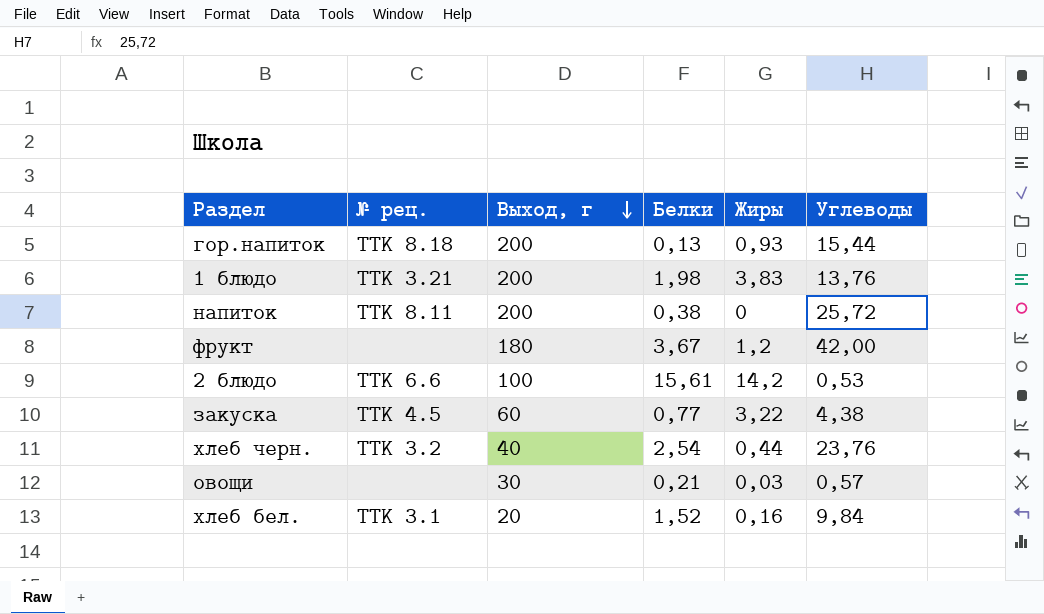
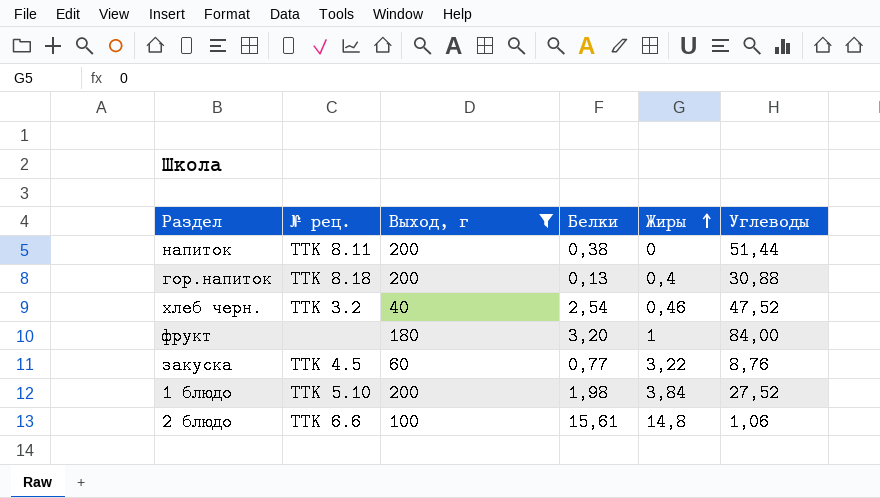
filter: none -> Выход, г >= 40
row order: Выход, г descending -> Жиры ascending
напиток | Углеводы: 25,72 -> 51,44
гор.напиток | Жиры: 0,93 -> 0,4
гор.напиток | Углеводы: 15,44 -> 30,88
хлеб черн. | Жиры: 0,44 -> 0,46
хлеб черн. | Углеводы: 23,76 -> 47,52
фрукт | Белки: 3,67 -> 3,20
фрукт | Жиры: 1,2 -> 1
фрукт | Углеводы: 42,00 -> 84,00
закуска | Углеводы: 4,38 -> 8,76
1 блюдо | № рец.: ТТК 3.21 -> ТТК 5.10
1 блюдо | Жиры: 3,83 -> 3,84
1 блюдо | Углеводы: 13,76 -> 27,52
2 блюдо | Жиры: 14,2 -> 14,8
2 блюдо | Углеводы: 0,53 -> 1,06

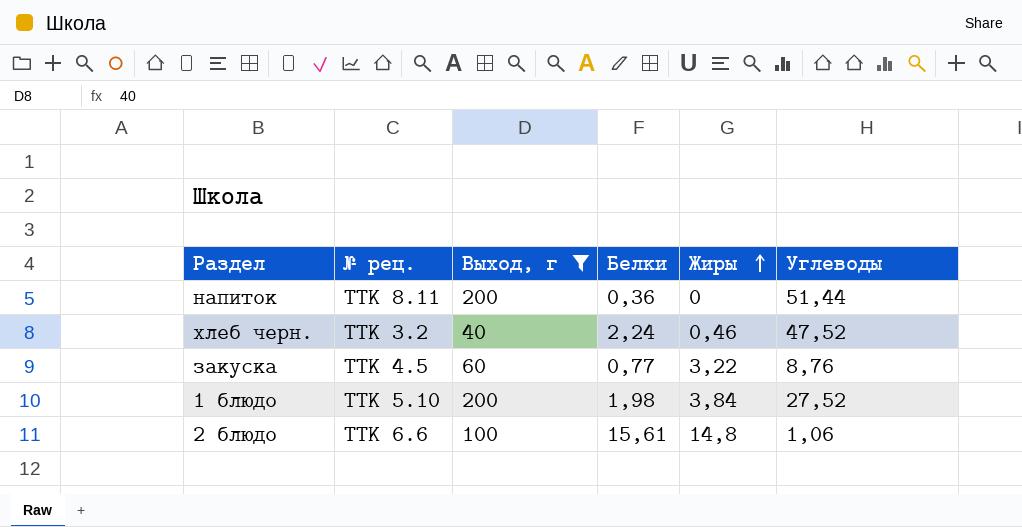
row гор.напиток: ТТК 8.18 | 200 | 0,13 | 0,4 | 30,88 -> none
row фрукт: none | 180 | 3,20 | 1 | 84,00 -> none
напиток | Белки: 0,38 -> 0,36
хлеб черн. | Белки: 2,54 -> 2,24

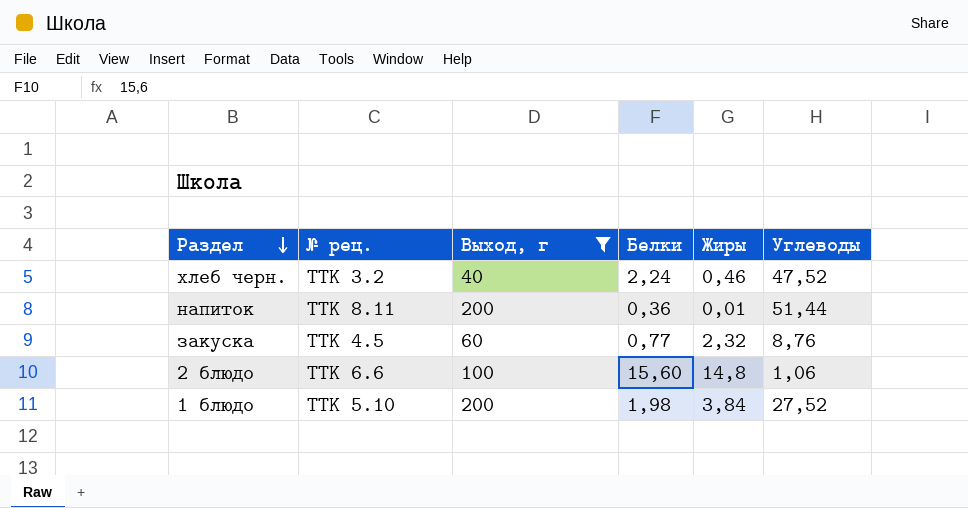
row order: Жиры ascending -> Раздел descending
напиток | Жиры: 0 -> 0,01
закуска | Жиры: 3,22 -> 2,32
2 блюдо | Белки: 15,61 -> 15,60

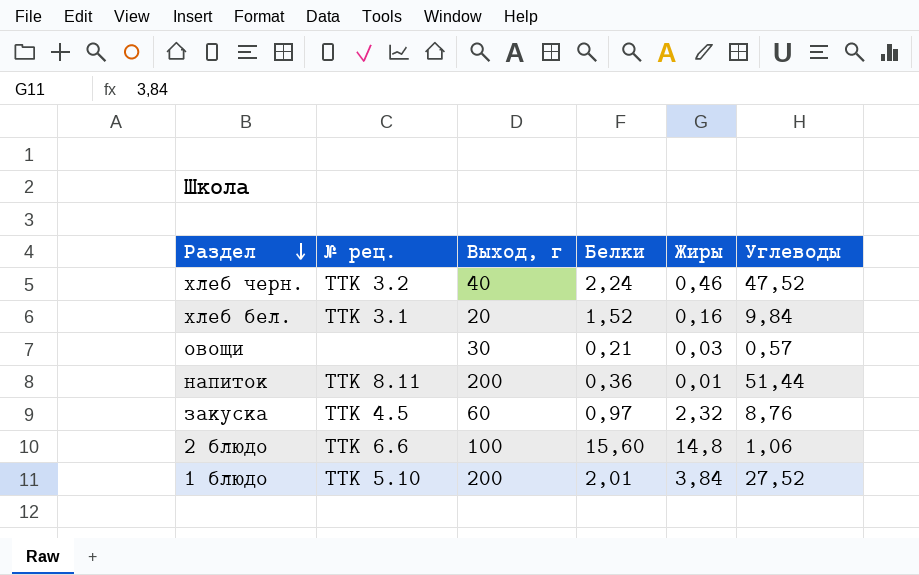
filter: Выход, г >= 40 -> none
закуска | Белки: 0,77 -> 0,97
1 блюдо | Белки: 1,98 -> 2,01

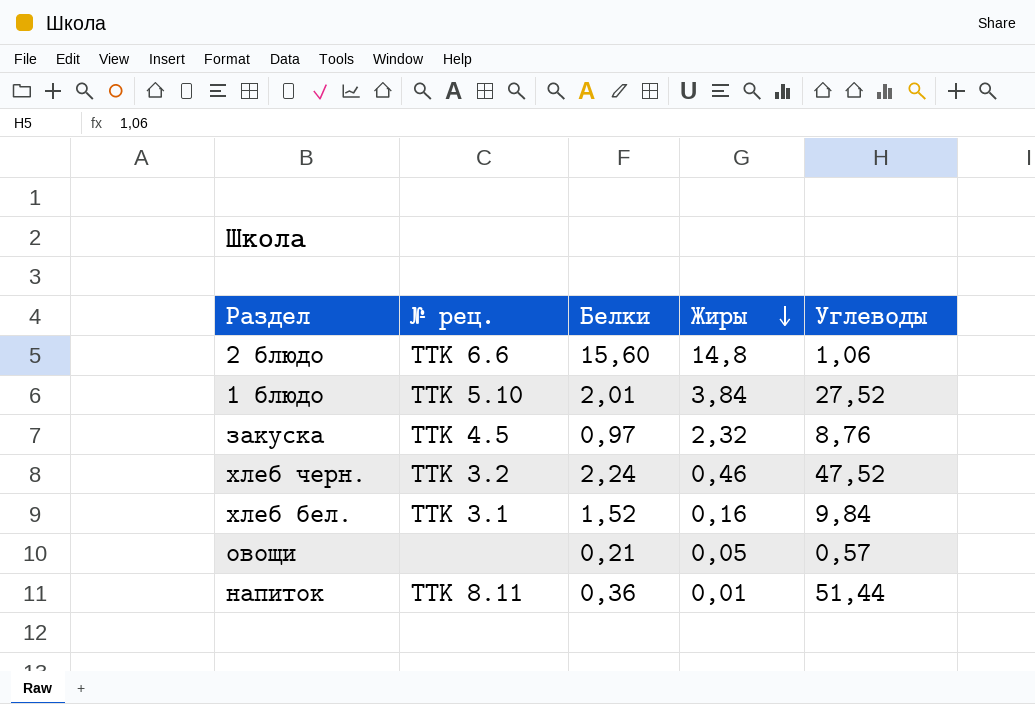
row order: Раздел descending -> Жиры descending
column Выход, г | position: 3 -> none
овощи | Жиры: 0,03 -> 0,05

